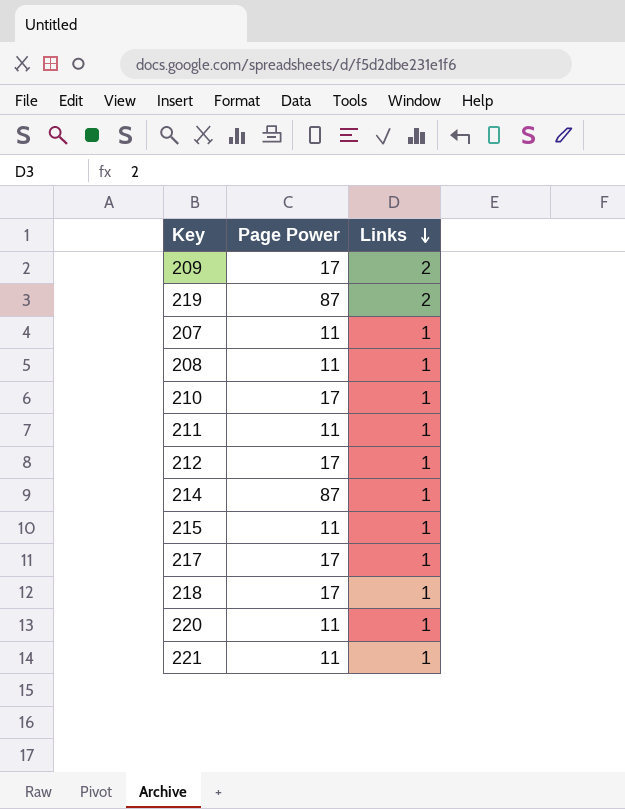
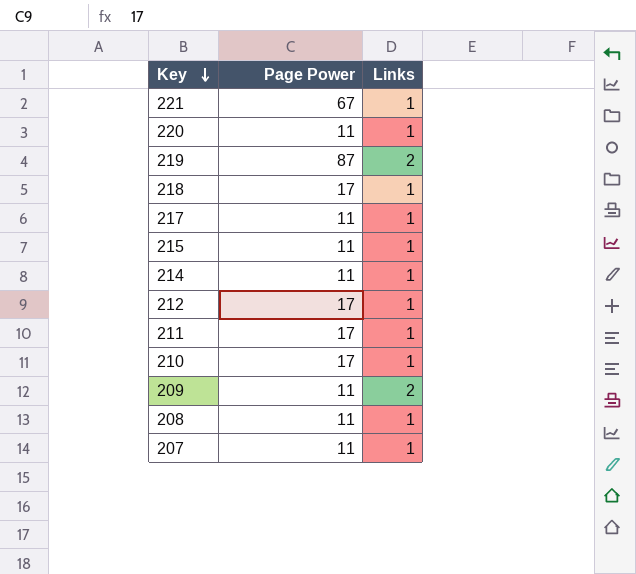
row order: Links descending -> Key descending
221 | Page Power: 11 -> 67
217 | Page Power: 17 -> 11
214 | Page Power: 87 -> 11
211 | Page Power: 11 -> 17
209 | Page Power: 17 -> 11

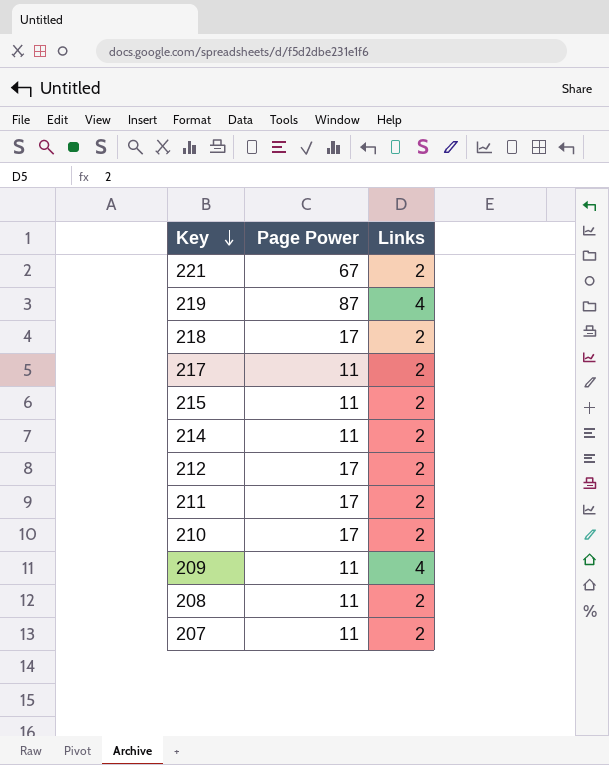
row 220: 11 | 1 -> none
221 | Links: 1 -> 2
219 | Links: 2 -> 4
218 | Links: 1 -> 2
217 | Links: 1 -> 2
215 | Links: 1 -> 2
214 | Links: 1 -> 2
212 | Links: 1 -> 2
211 | Links: 1 -> 2
210 | Links: 1 -> 2
209 | Links: 2 -> 4
208 | Links: 1 -> 2
207 | Links: 1 -> 2

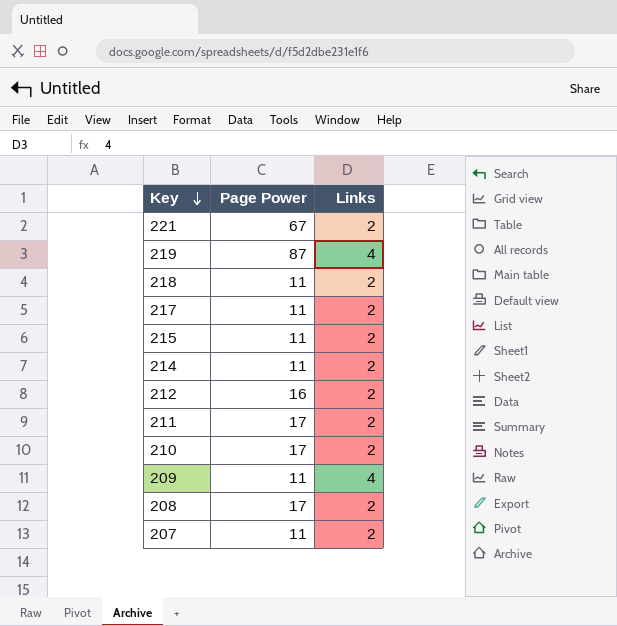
218 | Page Power: 17 -> 11
212 | Page Power: 17 -> 16
208 | Page Power: 11 -> 17

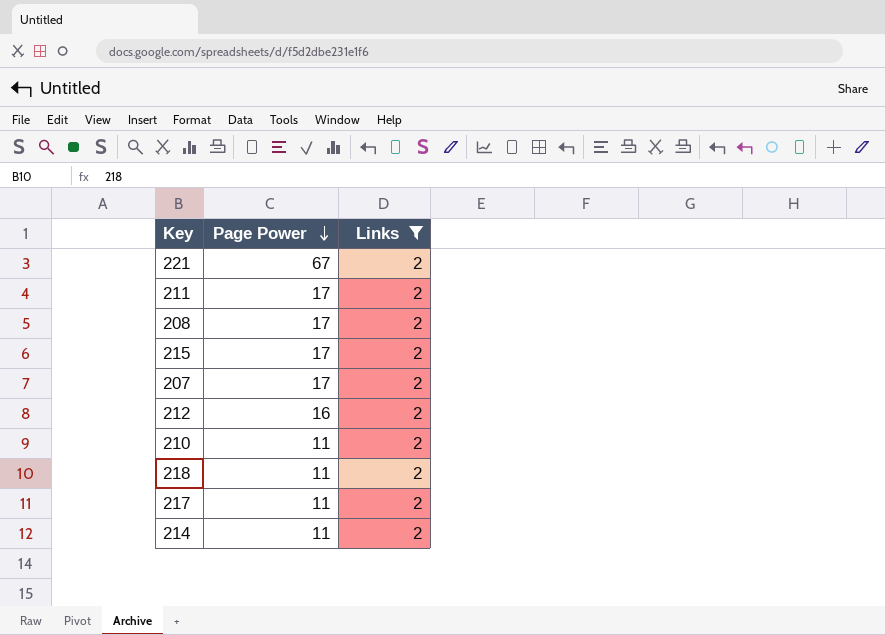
filter: none -> Links = 2
row order: Key descending -> Page Power descending
215 | Page Power: 11 -> 17
207 | Page Power: 11 -> 17
210 | Page Power: 17 -> 11

